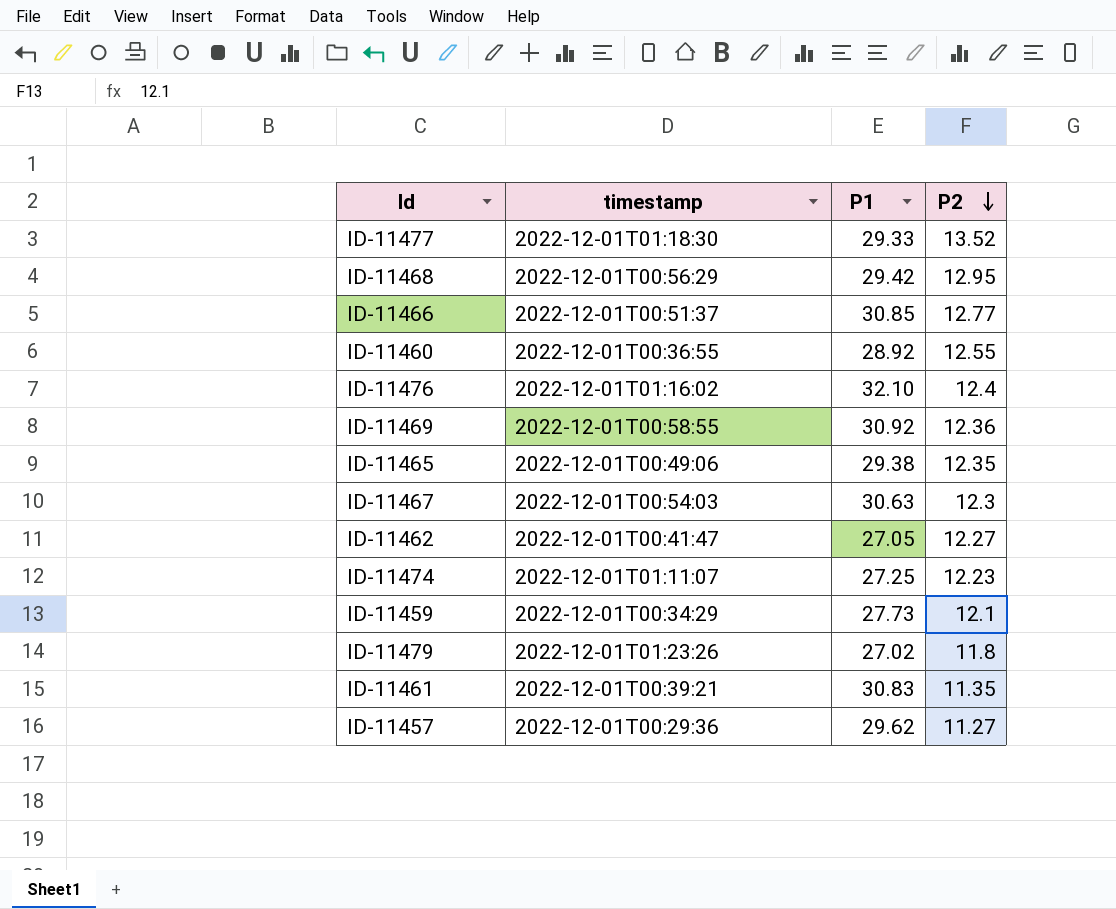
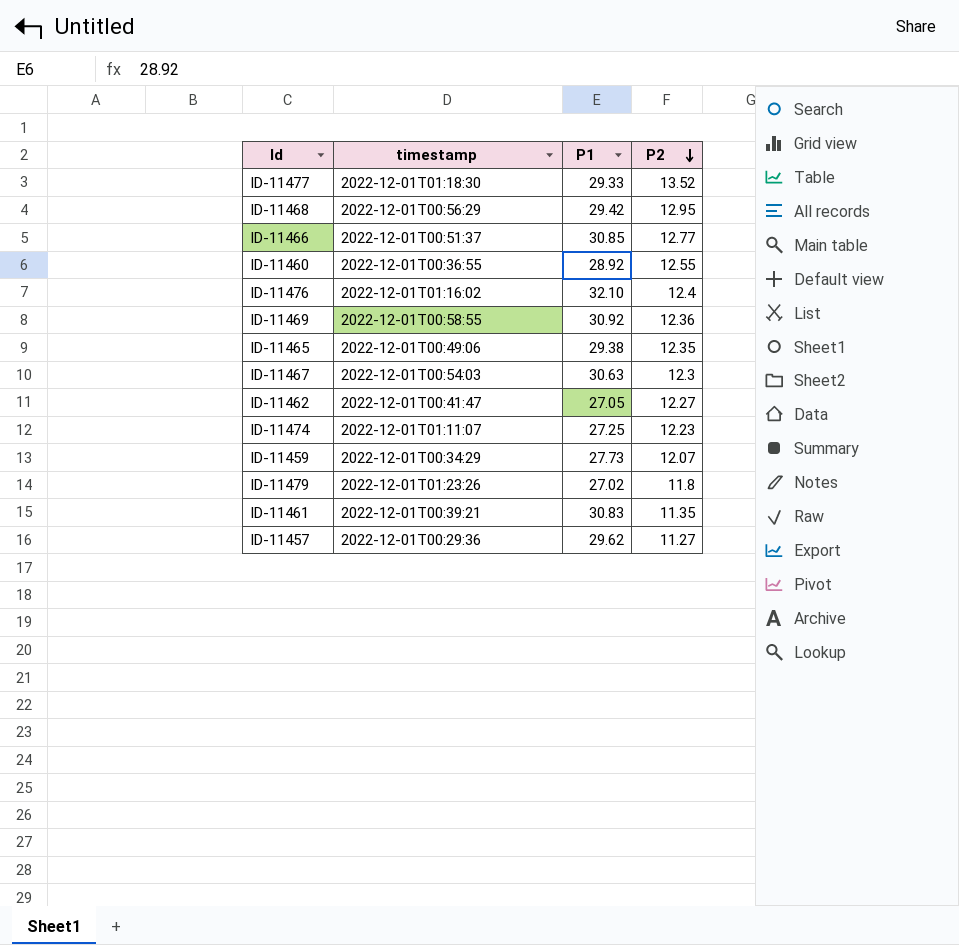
ID-11459 | P2: 12.1 -> 12.07

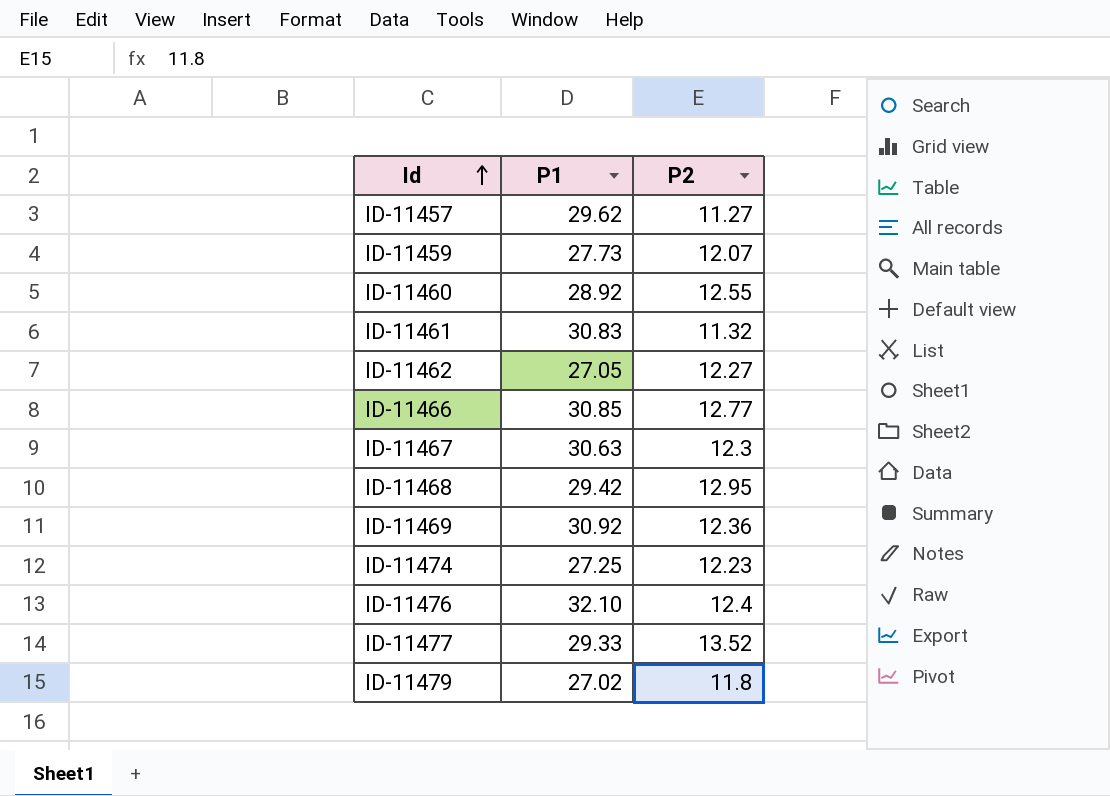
row order: P2 descending -> Id ascending
column timestamp | position: 2 -> none
row ID-11465: 2022-12-01T00:49:06 | 29.38 | 12.35 -> none
ID-11461 | P2: 11.35 -> 11.32

